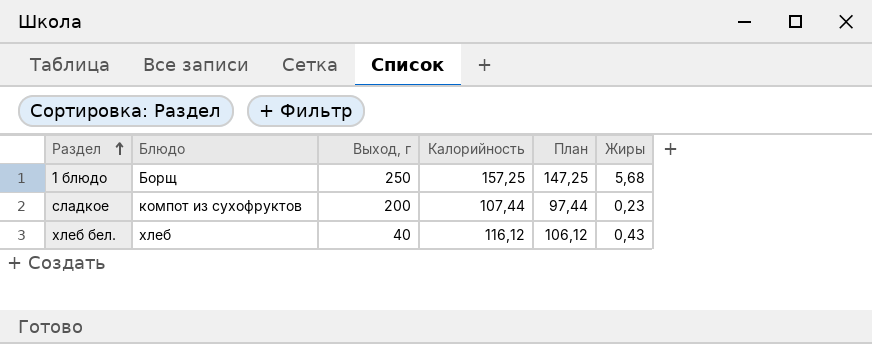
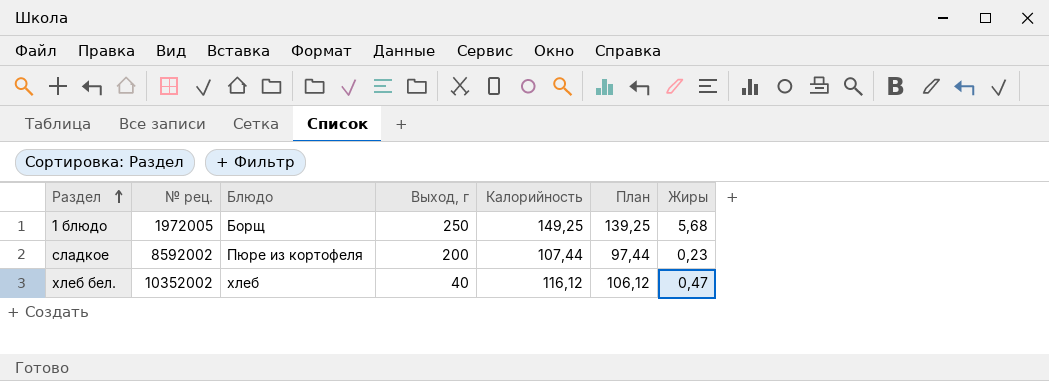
column № рец. | position: none -> 2
1 блюдо | Калорийность: 157,25 -> 149,25
1 блюдо | План: 147,25 -> 139,25
сладкое | Блюдо: компот из сухофруктов -> Пюре из кортофеля
хлеб бел. | Жиры: 0,43 -> 0,47

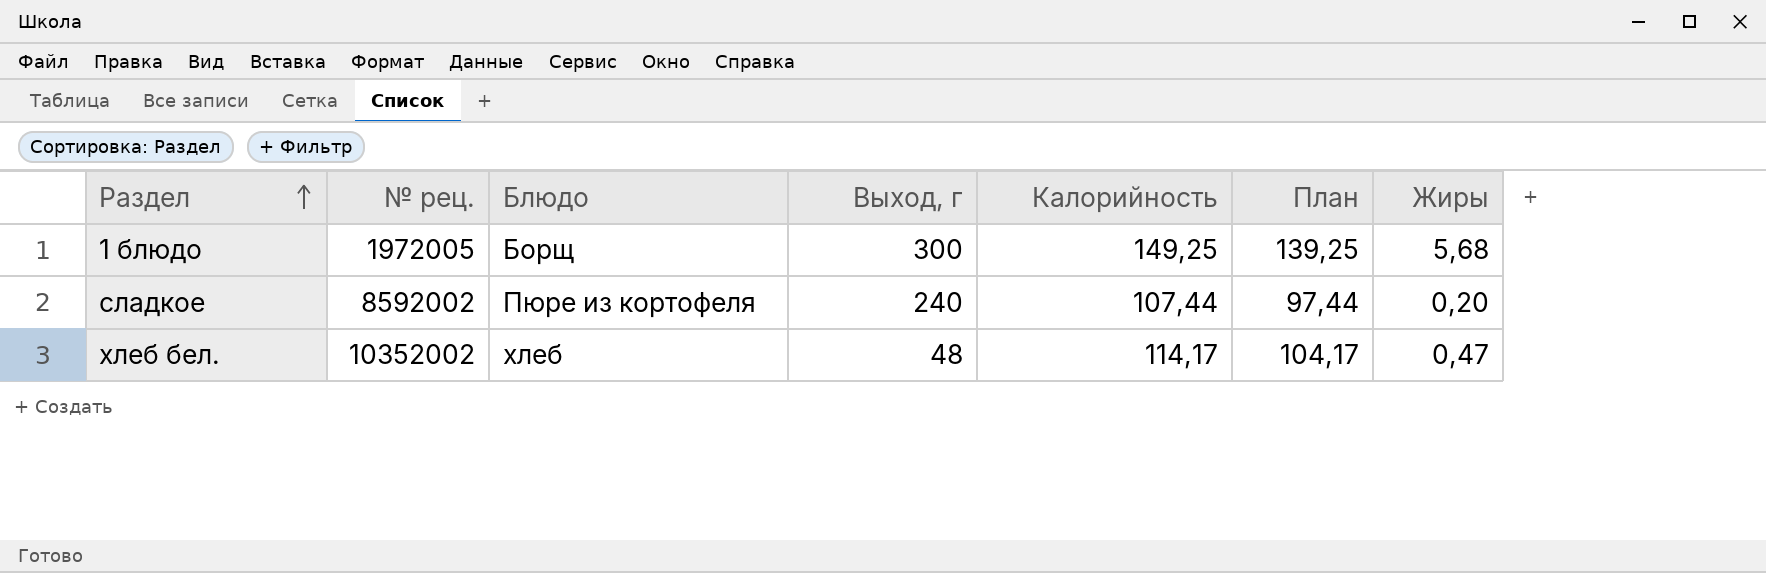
1 блюдо | Выход, г: 250 -> 300
сладкое | Выход, г: 200 -> 240
сладкое | Жиры: 0,23 -> 0,20
хлеб бел. | Выход, г: 40 -> 48
хлеб бел. | Калорийность: 116,12 -> 114,17
хлеб бел. | План: 106,12 -> 104,17

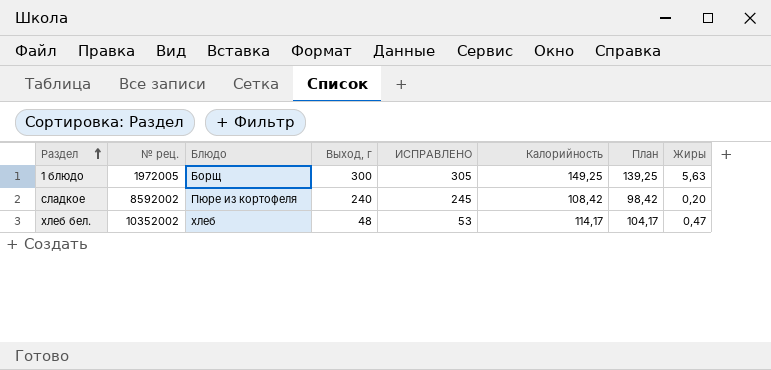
column ИСПРАВЛЕНО | formula: none -> [Выход, г] + 5
1 блюдо | Жиры: 5,68 -> 5,63
сладкое | Калорийность: 107,44 -> 108,42
сладкое | План: 97,44 -> 98,42

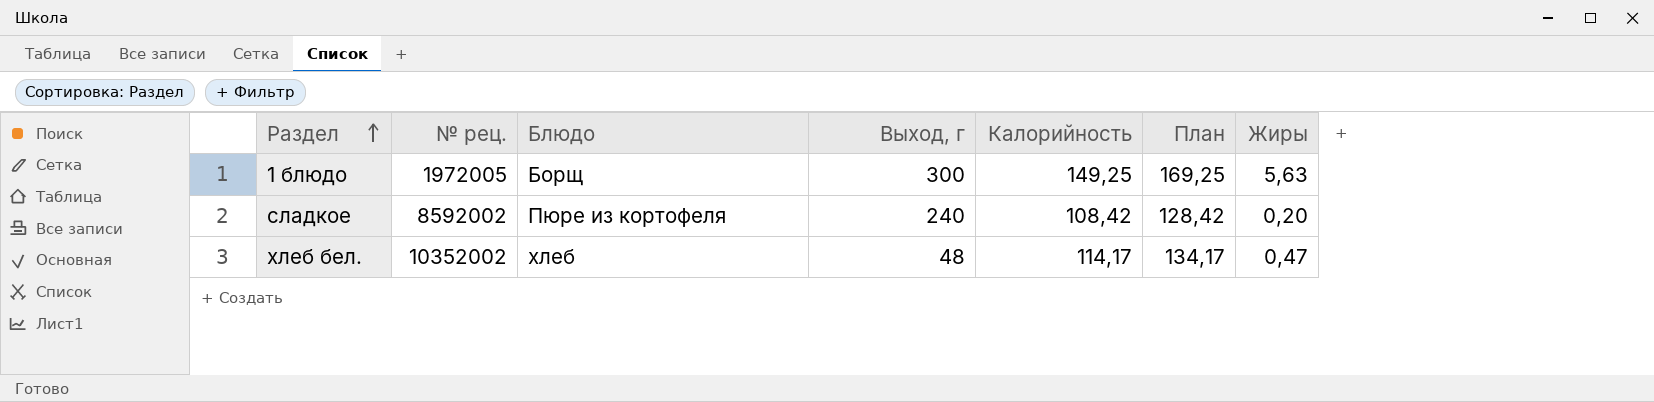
column ИСПРАВЛЕНО | formula: [Выход, г] + 5 -> none
column План | formula: [Калорийность] - 10 -> [Калорийность] + 20

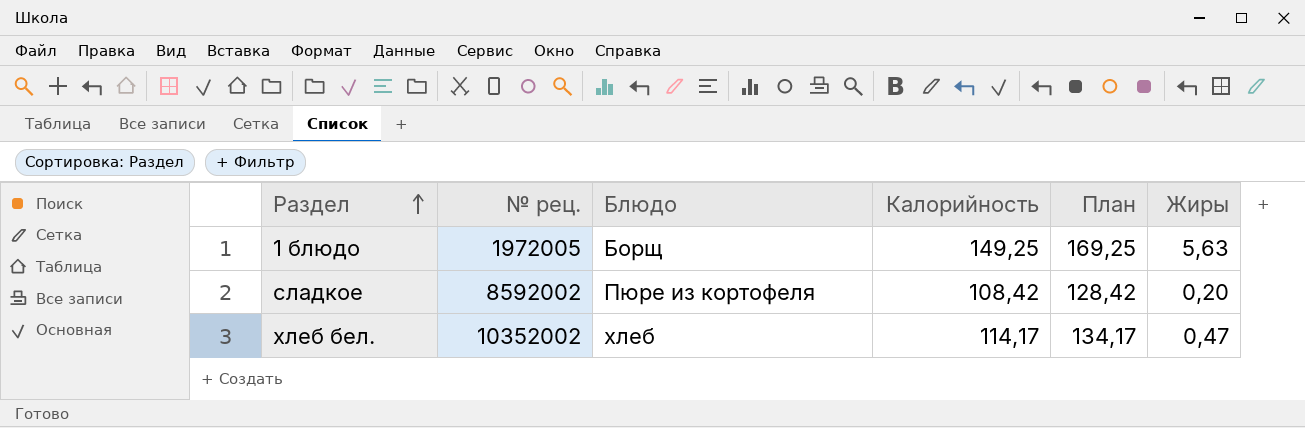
column Выход, г | position: 4 -> none

